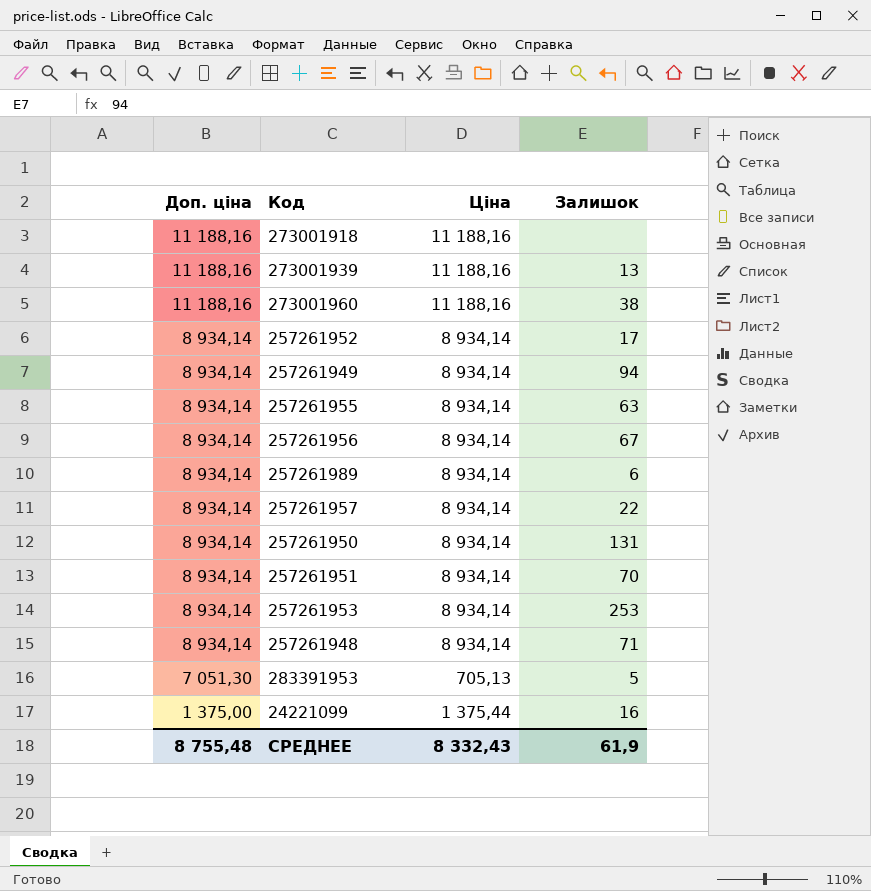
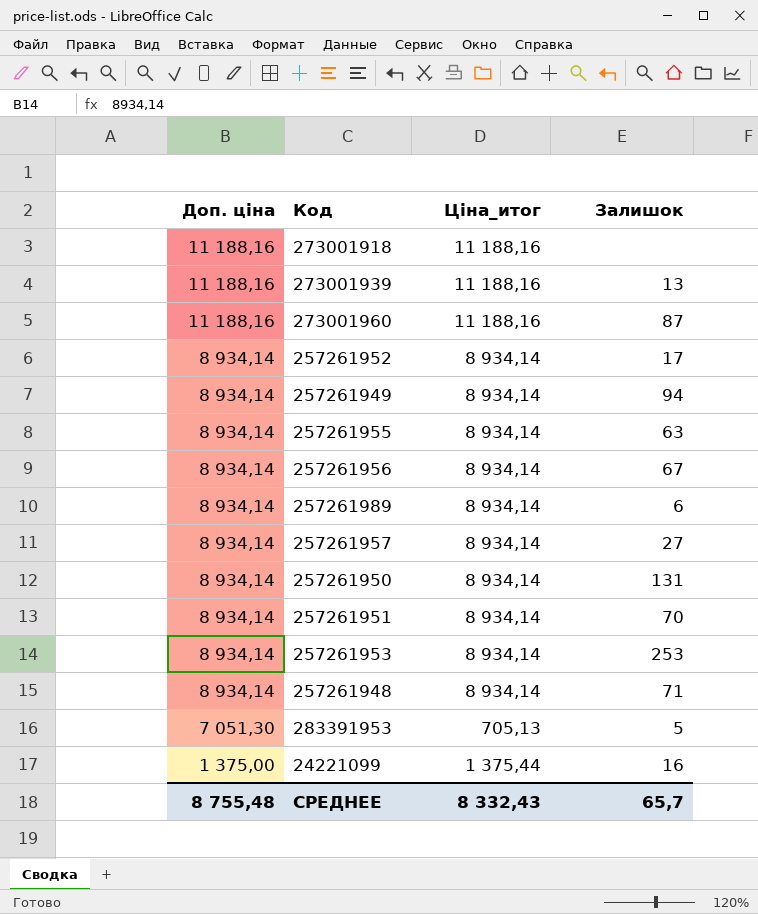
column name: Ціна -> Ціна_итог
273001960 | Залишок: 38 -> 87
257261957 | Залишок: 22 -> 27
СРЕДНЕЕ | Залишок: 61,9 -> 65,7

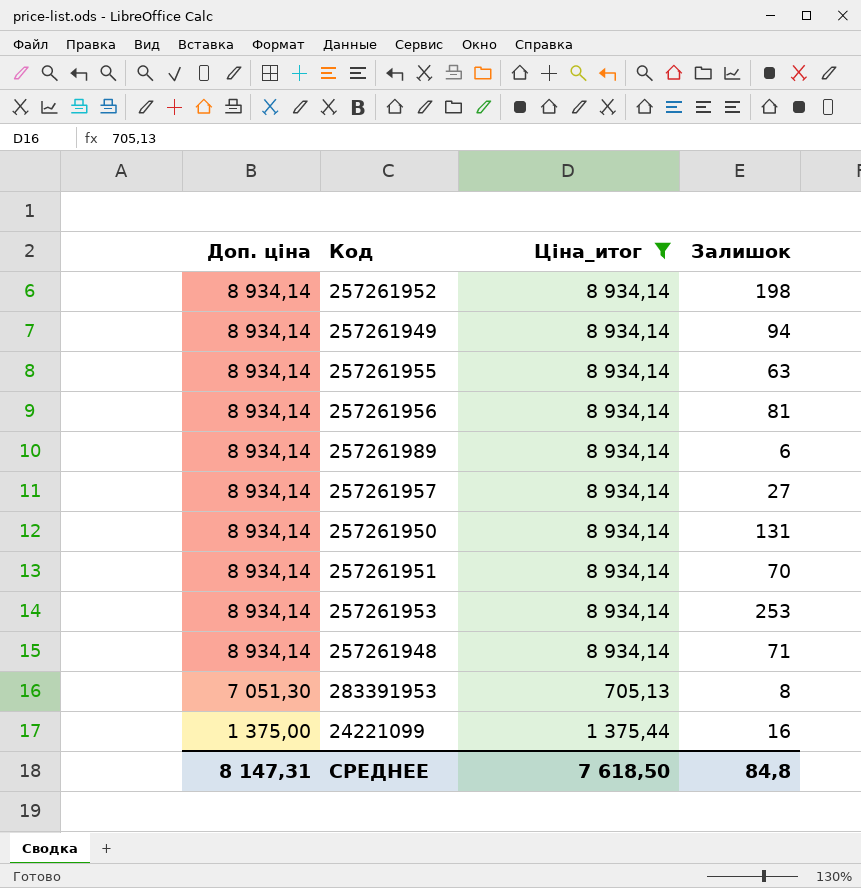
filter: none -> Ціна_итог != 11 188,16
257261952 | Залишок: 17 -> 198
257261956 | Залишок: 67 -> 81
283391953 | Залишок: 5 -> 8
СРЕДНЕЕ | Доп. ціна: 8 755,48 -> 8 147,31
СРЕДНЕЕ | Ціна_итог: 8 332,43 -> 7 618,50
СРЕДНЕЕ | Залишок: 65,7 -> 84,8

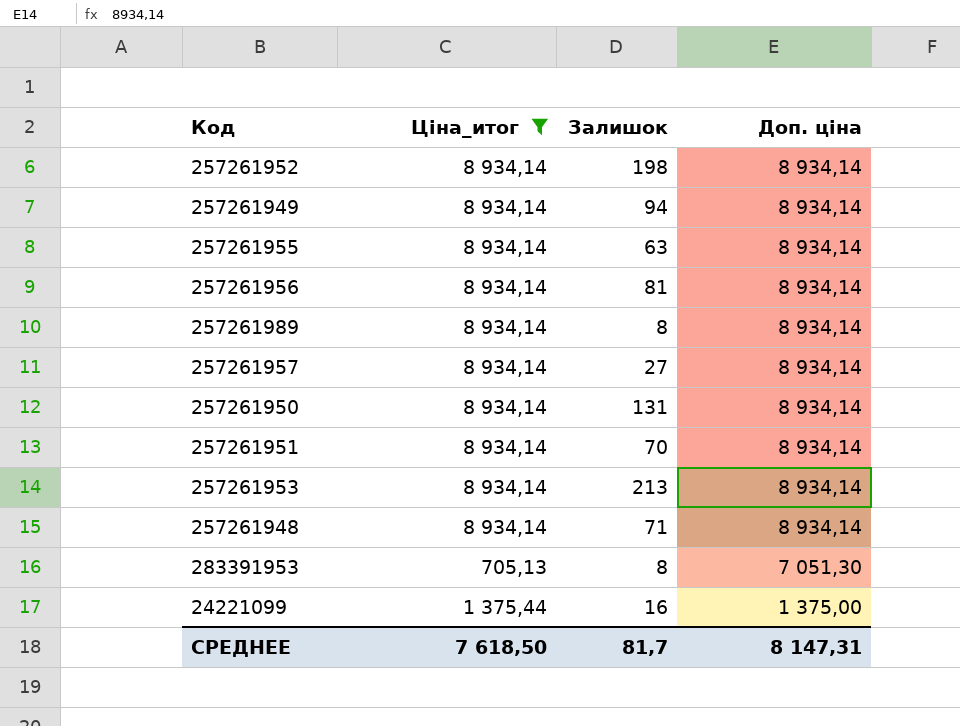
column Доп. ціна | position: 1 -> 4
257261989 | Залишок: 6 -> 8
257261953 | Залишок: 253 -> 213
СРЕДНЕЕ | Залишок: 84,8 -> 81,7

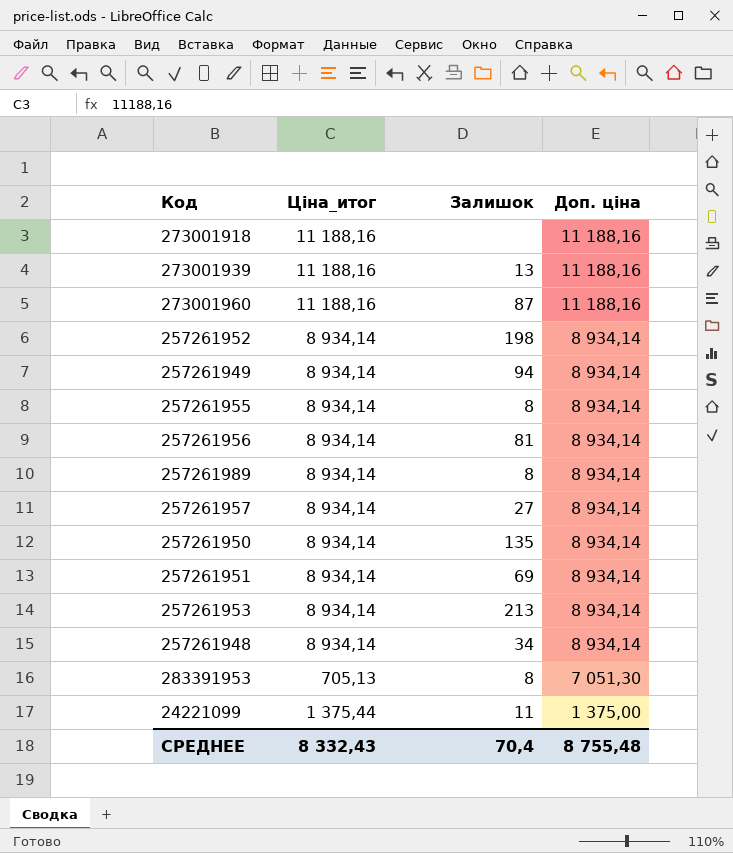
filter: Ціна_итог != 11 188,16 -> none
257261955 | Залишок: 63 -> 8
257261950 | Залишок: 131 -> 135
257261951 | Залишок: 70 -> 69
257261948 | Залишок: 71 -> 34
24221099 | Залишок: 16 -> 11
СРЕДНЕЕ | Ціна_итог: 7 618,50 -> 8 332,43
СРЕДНЕЕ | Залишок: 81,7 -> 70,4
СРЕДНЕЕ | Доп. ціна: 8 147,31 -> 8 755,48

